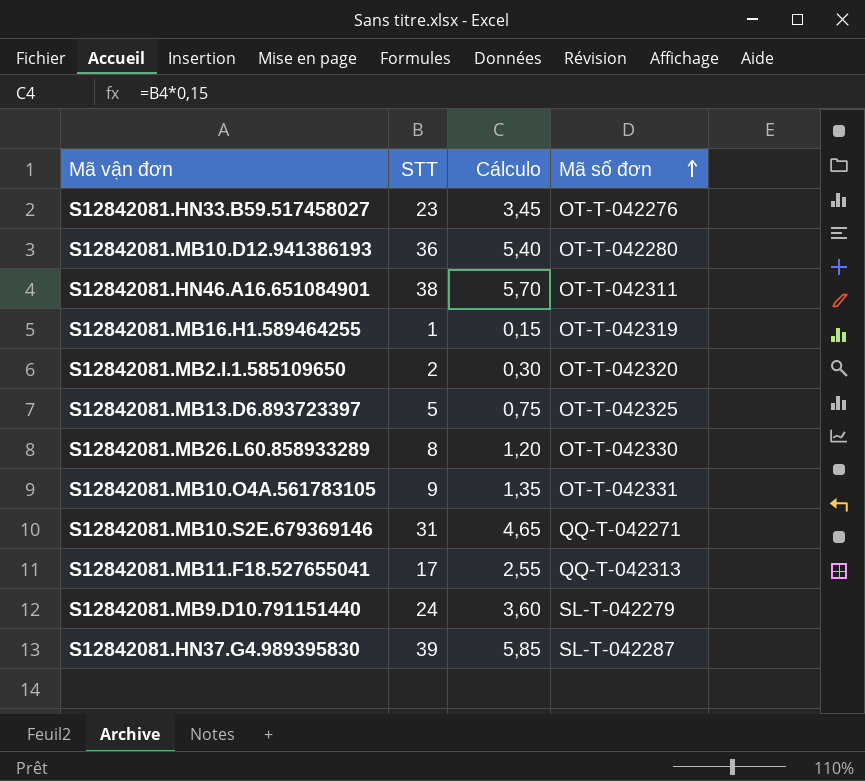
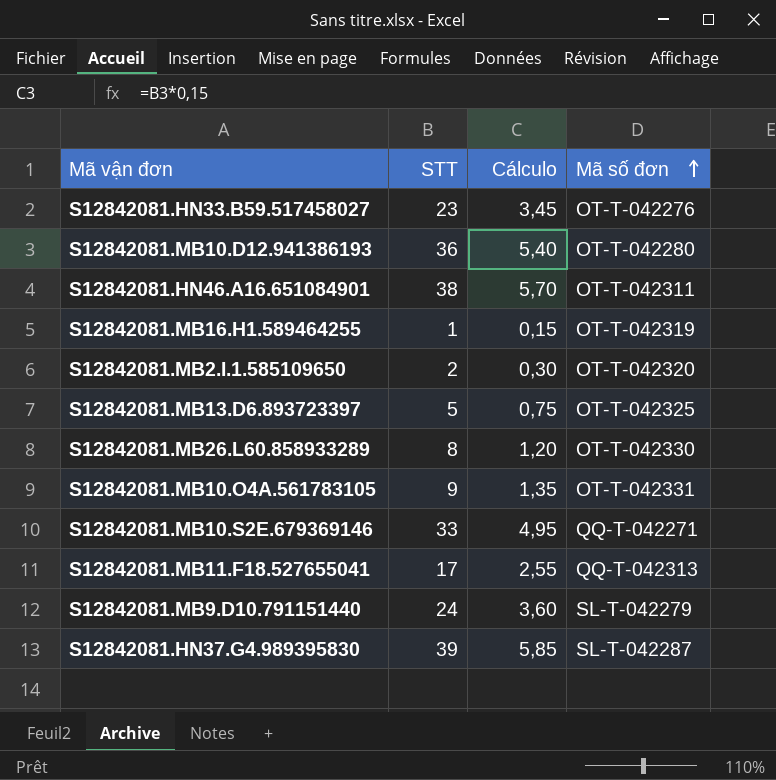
S12842081.MB10.S2E.679369146 | STT: 31 -> 33
S12842081.MB10.S2E.679369146 | Cálculo: 4,65 -> 4,95

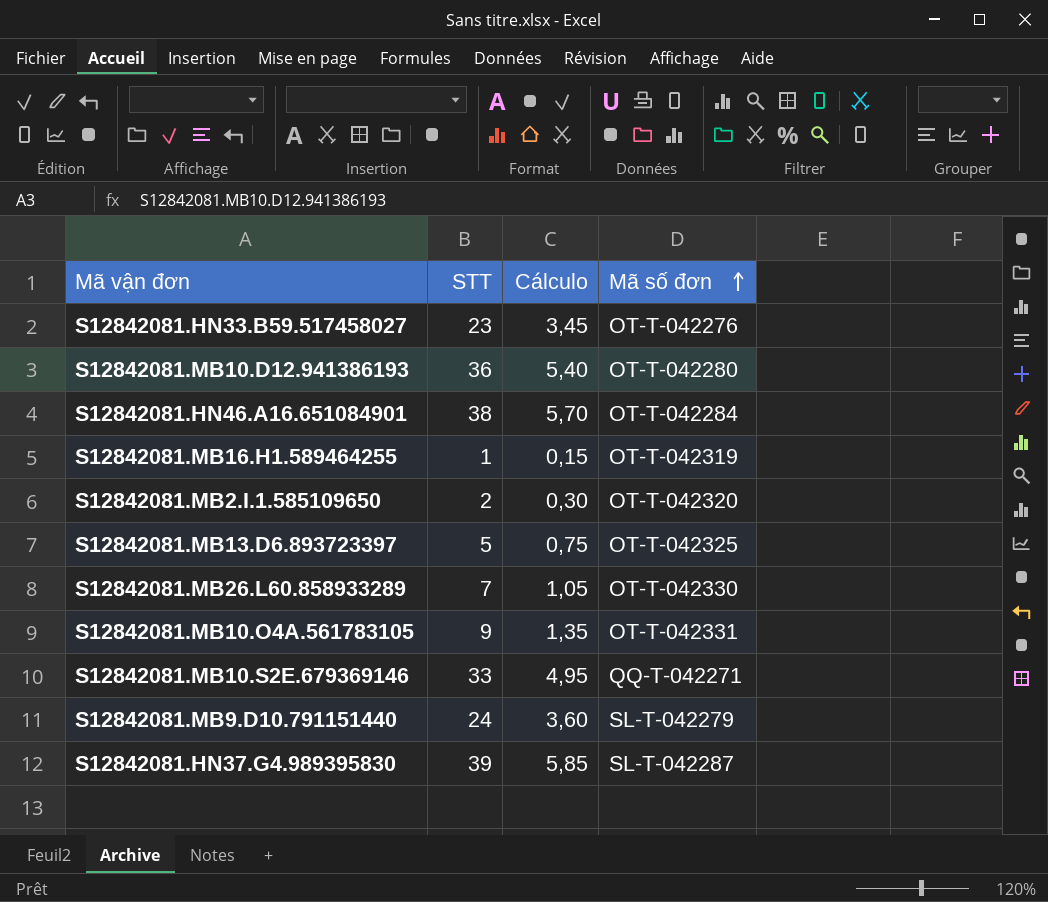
row S12842081.MB11.F18.527655041: 17 | 2,55 | QQ-T-042313 -> none
S12842081.HN46.A16.651084901 | Mã số đơn: OT-T-042311 -> OT-T-042284
S12842081.MB26.L60.858933289 | STT: 8 -> 7
S12842081.MB26.L60.858933289 | Cálculo: 1,20 -> 1,05

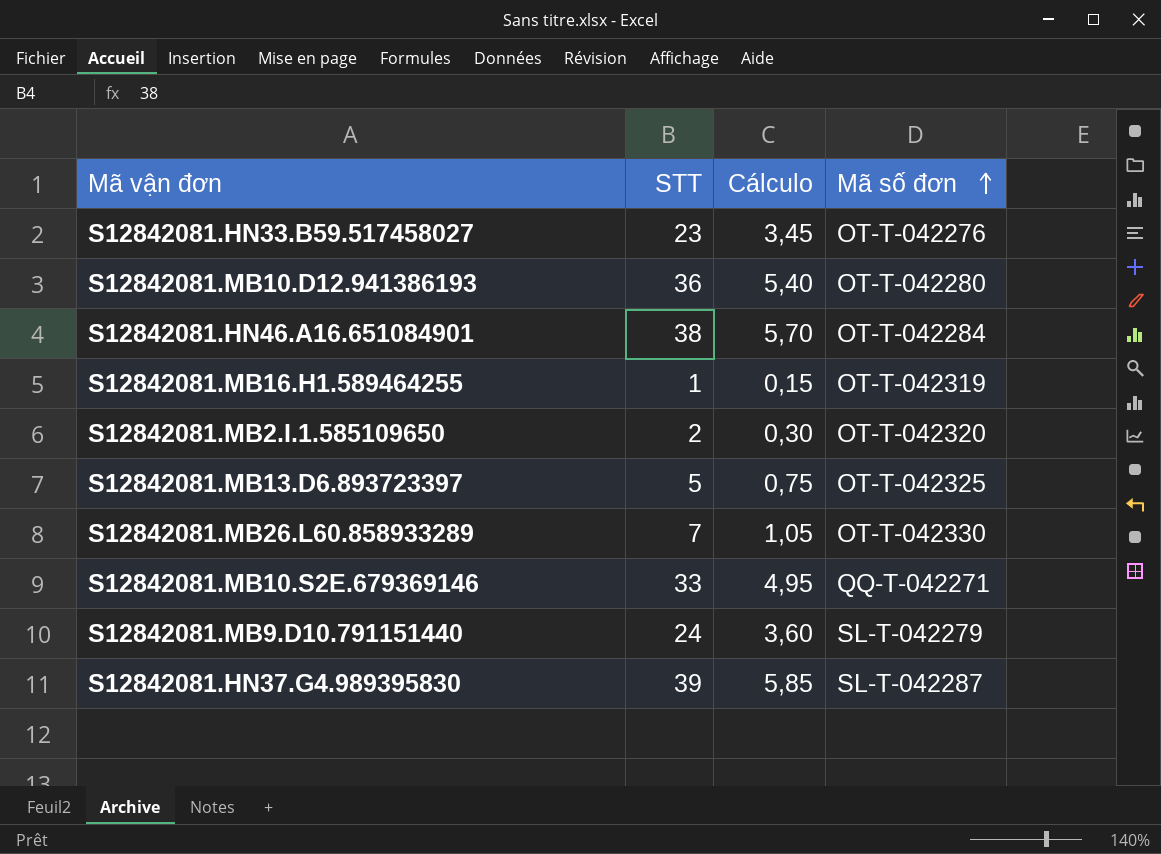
row S12842081.MB10.O4A.561783105: 9 | 1,35 | OT-T-042331 -> none

